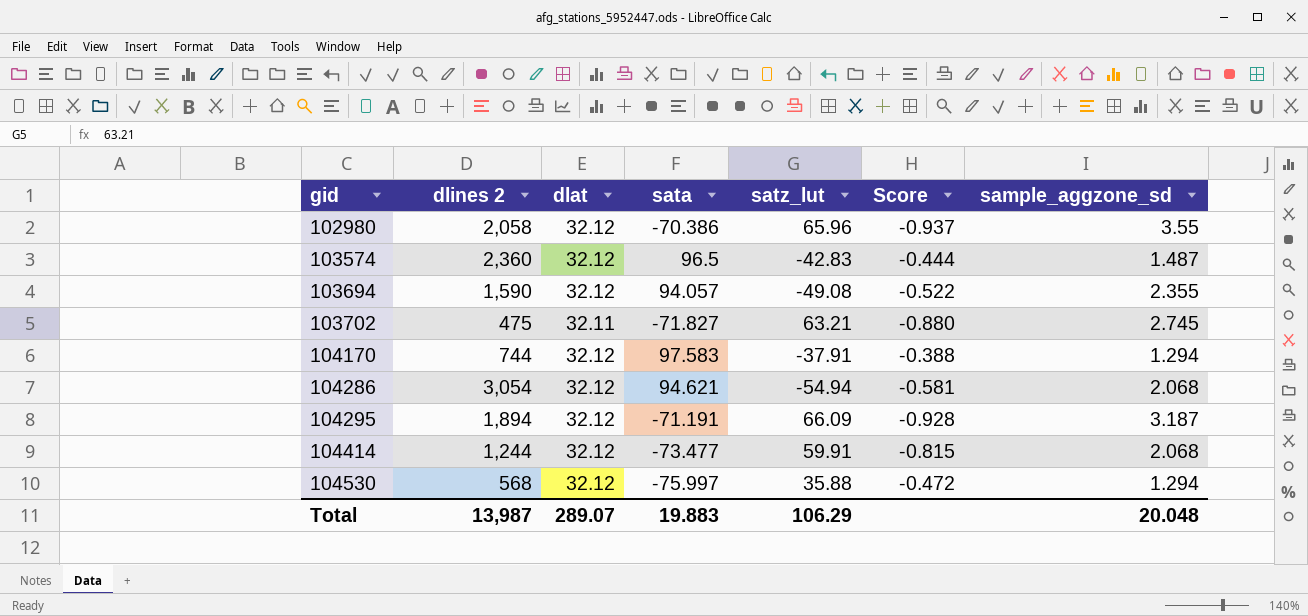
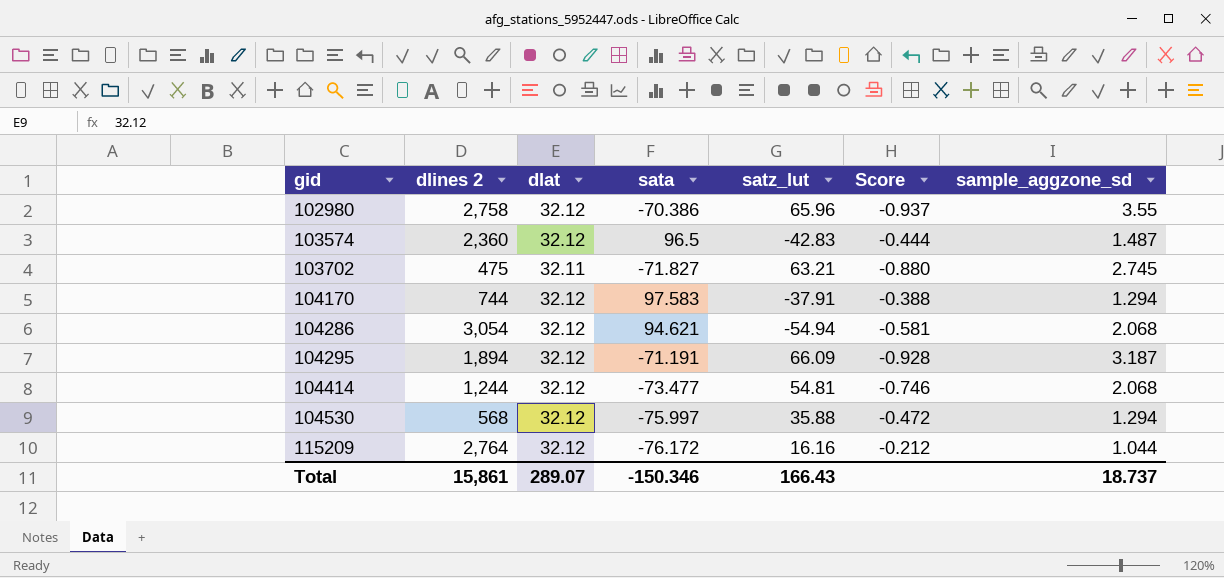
row 103694: 1,590 | 32.12 | 94.057 | -49.08 | -0.522 | 2.355 -> none
102980 | dlines 2: 2,058 -> 2,758
104414 | satz_lut: 59.91 -> 54.81
104414 | Score: -0.815 -> -0.746
row 115209: none -> 2,764 | 32.12 | -76.172 | 16.16 | -0.212 | 1.044
Total | dlines 2: 13,987 -> 15,861
Total | sata: 19.883 -> -150.346
Total | satz_lut: 106.29 -> 166.43
Total | sample_aggzone_sd: 20.048 -> 18.737

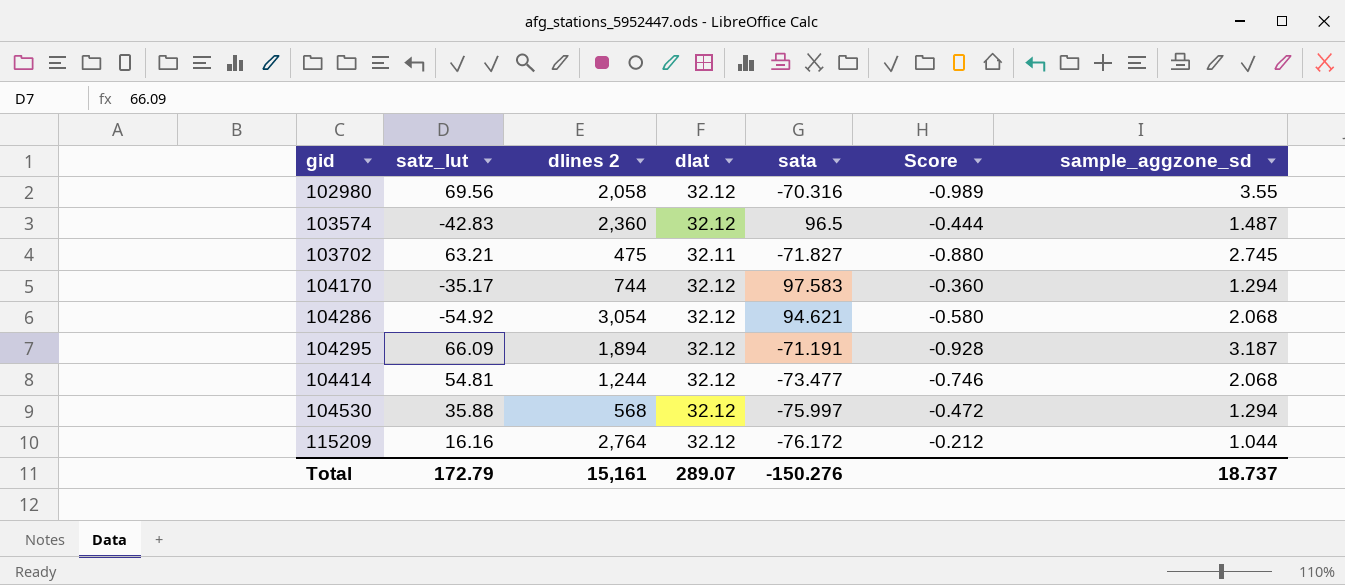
column satz_lut | position: 5 -> 2
102980 | satz_lut: 65.96 -> 69.56
102980 | dlines 2: 2,758 -> 2,058
102980 | sata: -70.386 -> -70.316
102980 | Score: -0.937 -> -0.989
104170 | satz_lut: -37.91 -> -35.17
104170 | Score: -0.388 -> -0.360
104286 | satz_lut: -54.94 -> -54.92
104286 | Score: -0.581 -> -0.580
Total | satz_lut: 166.43 -> 172.79
Total | dlines 2: 15,861 -> 15,161
Total | sata: -150.346 -> -150.276

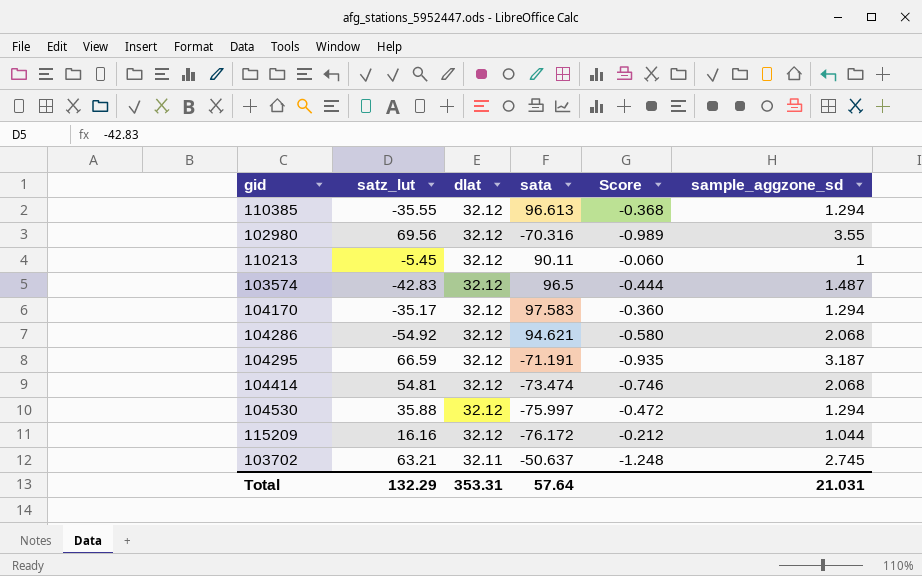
row order: gid ascending -> dlat descending
column dlines 2 | position: 3 -> none
row 110385: none -> -35.55 | 32.12 | 96.613 | -0.368 | 1.294
row 110213: none -> -5.45 | 32.12 | 90.11 | -0.060 | 1
104295 | satz_lut: 66.09 -> 66.59
104295 | Score: -0.928 -> -0.935
104414 | sata: -73.477 -> -73.474
103702 | sata: -71.827 -> -50.637
103702 | Score: -0.880 -> -1.248
Total | satz_lut: 172.79 -> 132.29
Total | dlat: 289.07 -> 353.31
Total | sata: -150.276 -> 57.64
Total | sample_aggzone_sd: 18.737 -> 21.031

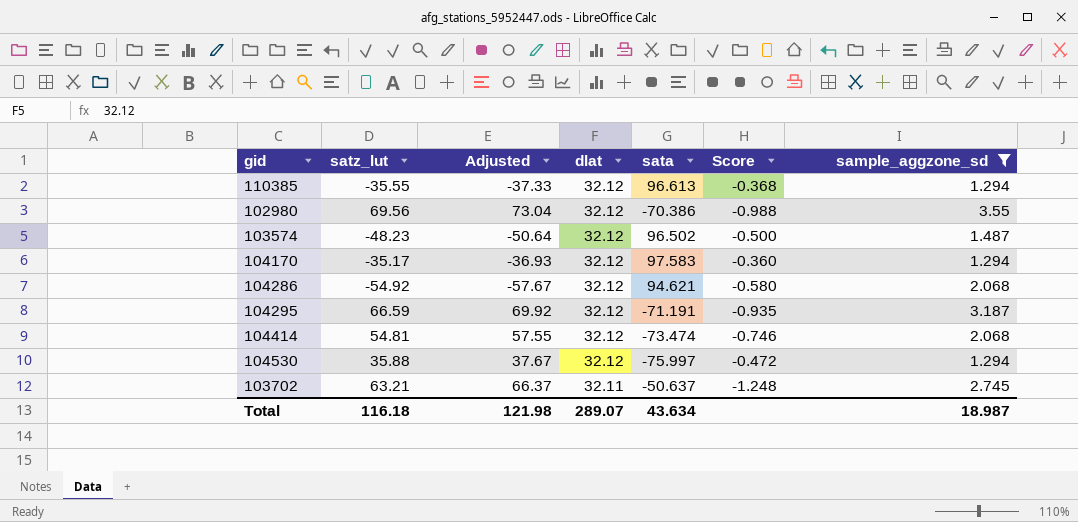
filter: none -> sample_aggzone_sd >= 1.294
column Adjusted | formula: none -> [satz_lut] * 1.05
102980 | sata: -70.316 -> -70.386
102980 | Score: -0.989 -> -0.988
103574 | satz_lut: -42.83 -> -48.23
103574 | sata: 96.5 -> 96.502
103574 | Score: -0.444 -> -0.500
Total | satz_lut: 132.29 -> 116.18
Total | dlat: 353.31 -> 289.07
Total | sata: 57.64 -> 43.634
Total | sample_aggzone_sd: 21.031 -> 18.987

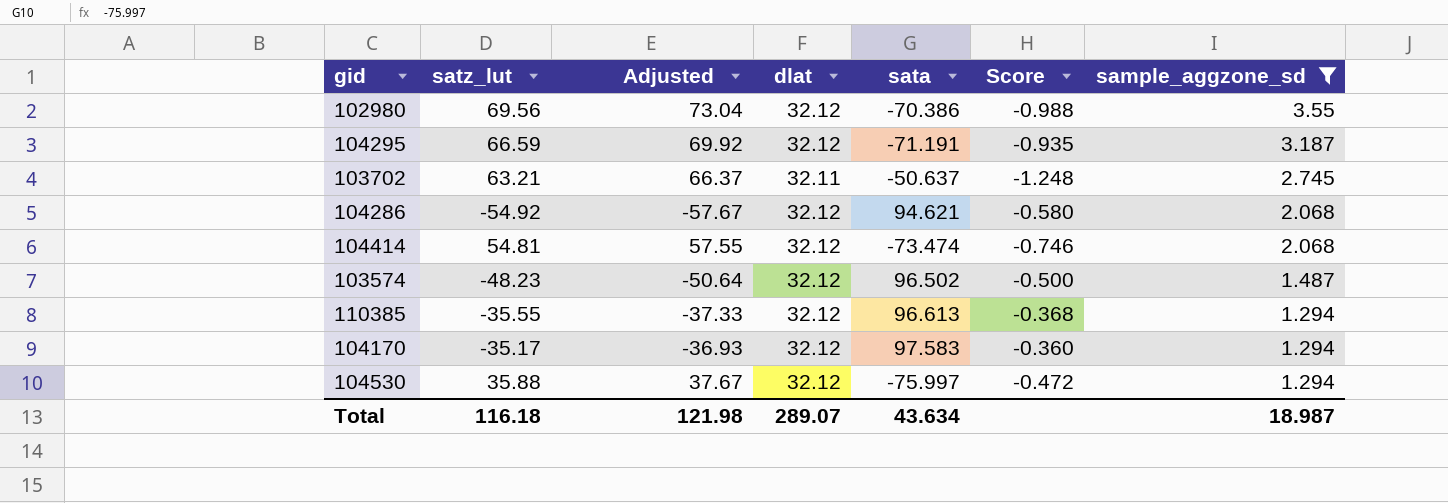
row order: dlat descending -> sample_aggzone_sd descending

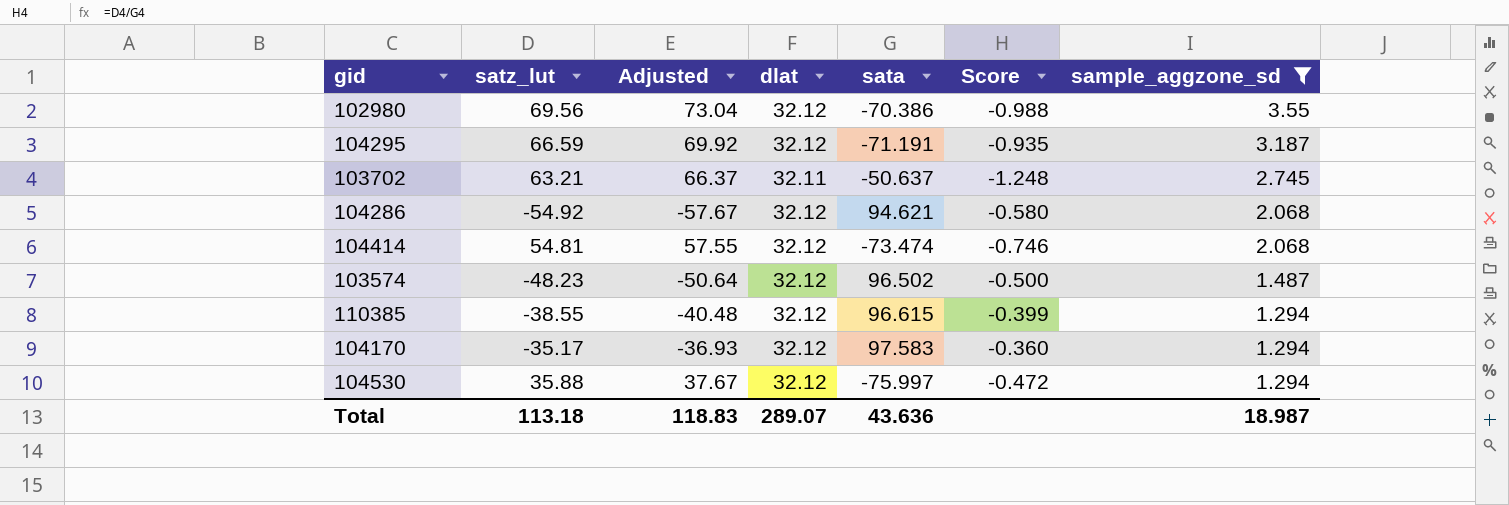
110385 | satz_lut: -35.55 -> -38.55
110385 | Adjusted: -37.33 -> -40.48
110385 | sata: 96.613 -> 96.615
110385 | Score: -0.368 -> -0.399
Total | satz_lut: 116.18 -> 113.18
Total | Adjusted: 121.98 -> 118.83
Total | sata: 43.634 -> 43.636

